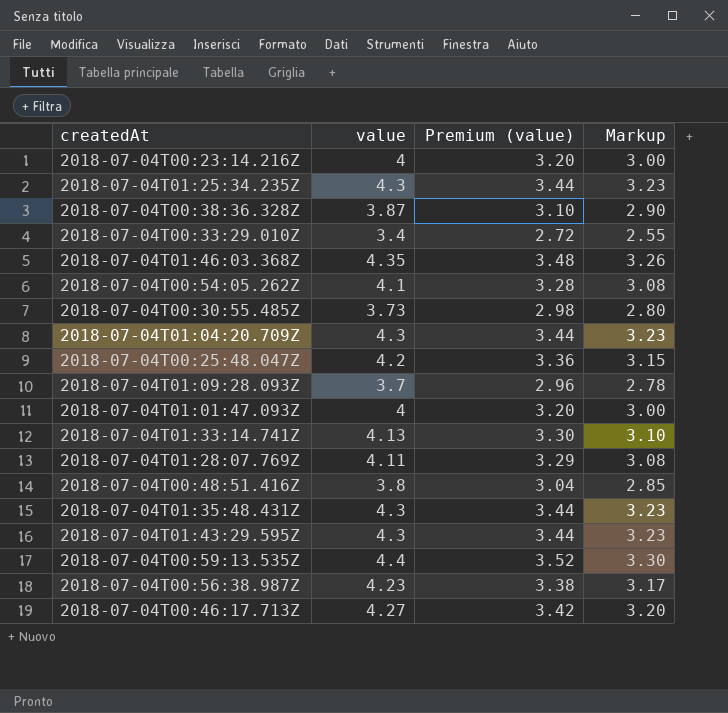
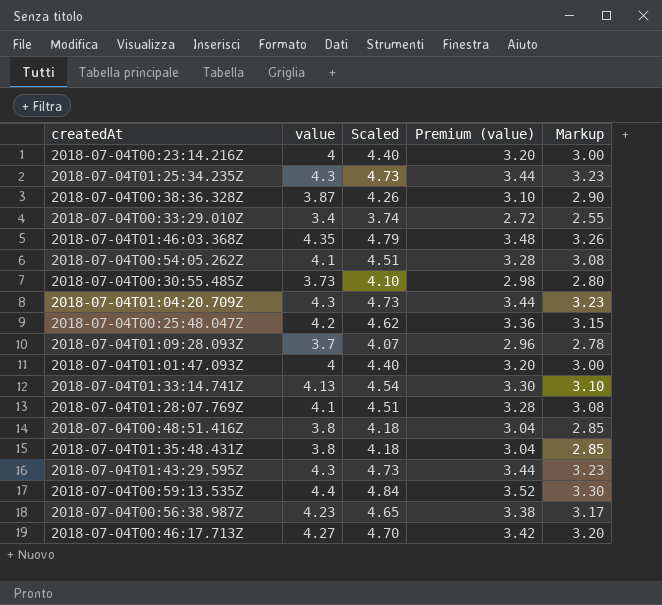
column Scaled | formula: none -> [value] * 1.1
2018-07-04T01:28:07.769Z | value: 4.11 -> 4.1
2018-07-04T01:28:07.769Z | Premium (value): 3.29 -> 3.28
2018-07-04T01:35:48.431Z | value: 4.3 -> 3.8
2018-07-04T01:35:48.431Z | Premium (value): 3.44 -> 3.04
2018-07-04T01:35:48.431Z | Markup: 3.23 -> 2.85

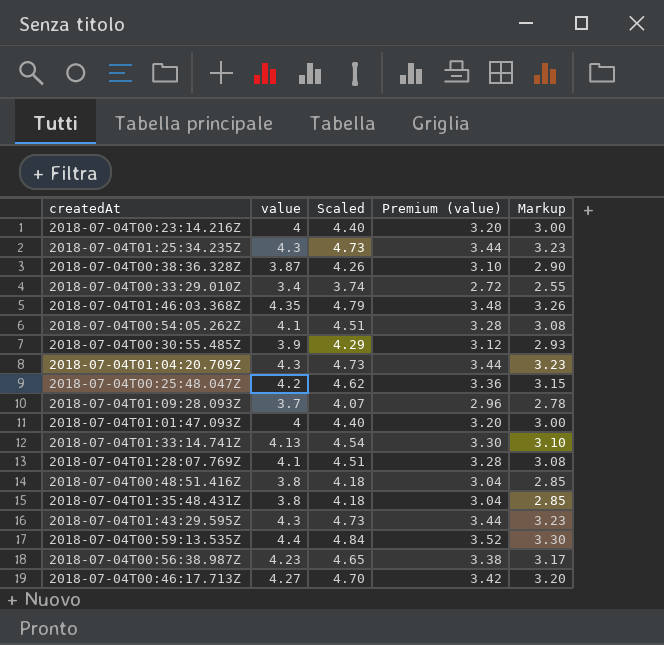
2018-07-04T00:30:55.485Z | value: 3.73 -> 3.9
2018-07-04T00:30:55.485Z | Scaled: 4.10 -> 4.29
2018-07-04T00:30:55.485Z | Premium (value): 2.98 -> 3.12
2018-07-04T00:30:55.485Z | Markup: 2.80 -> 2.93

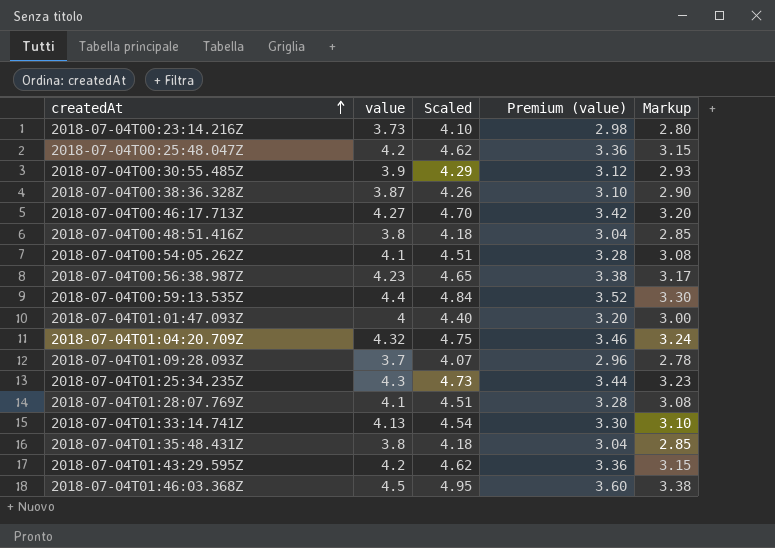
row order: none -> createdAt ascending
row 2018-07-04T00:33:29.010Z: 3.4 | 3.74 | 2.72 | 2.55 -> none
2018-07-04T00:23:14.216Z | value: 4 -> 3.73
2018-07-04T00:23:14.216Z | Scaled: 4.40 -> 4.10
2018-07-04T00:23:14.216Z | Premium (value): 3.20 -> 2.98
2018-07-04T00:23:14.216Z | Markup: 3.00 -> 2.80
2018-07-04T01:04:20.709Z | value: 4.3 -> 4.32
2018-07-04T01:04:20.709Z | Scaled: 4.73 -> 4.75
2018-07-04T01:04:20.709Z | Premium (value): 3.44 -> 3.46
2018-07-04T01:04:20.709Z | Markup: 3.23 -> 3.24
2018-07-04T01:43:29.595Z | value: 4.3 -> 4.2
2018-07-04T01:43:29.595Z | Scaled: 4.73 -> 4.62
2018-07-04T01:43:29.595Z | Premium (value): 3.44 -> 3.36
2018-07-04T01:43:29.595Z | Markup: 3.23 -> 3.15
2018-07-04T01:46:03.368Z | value: 4.35 -> 4.5
2018-07-04T01:46:03.368Z | Scaled: 4.79 -> 4.95
2018-07-04T01:46:03.368Z | Premium (value): 3.48 -> 3.60
2018-07-04T01:46:03.368Z | Markup: 3.26 -> 3.38

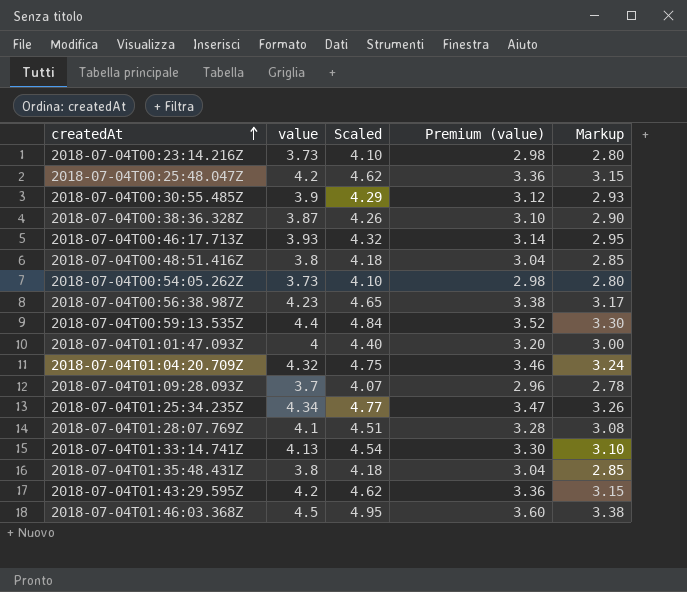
2018-07-04T00:46:17.713Z | value: 4.27 -> 3.93
2018-07-04T00:46:17.713Z | Scaled: 4.70 -> 4.32
2018-07-04T00:46:17.713Z | Premium (value): 3.42 -> 3.14
2018-07-04T00:46:17.713Z | Markup: 3.20 -> 2.95
2018-07-04T00:54:05.262Z | value: 4.1 -> 3.73
2018-07-04T00:54:05.262Z | Scaled: 4.51 -> 4.10
2018-07-04T00:54:05.262Z | Premium (value): 3.28 -> 2.98
2018-07-04T00:54:05.262Z | Markup: 3.08 -> 2.80
2018-07-04T01:25:34.235Z | value: 4.3 -> 4.34
2018-07-04T01:25:34.235Z | Scaled: 4.73 -> 4.77
2018-07-04T01:25:34.235Z | Premium (value): 3.44 -> 3.47
2018-07-04T01:25:34.235Z | Markup: 3.23 -> 3.26

